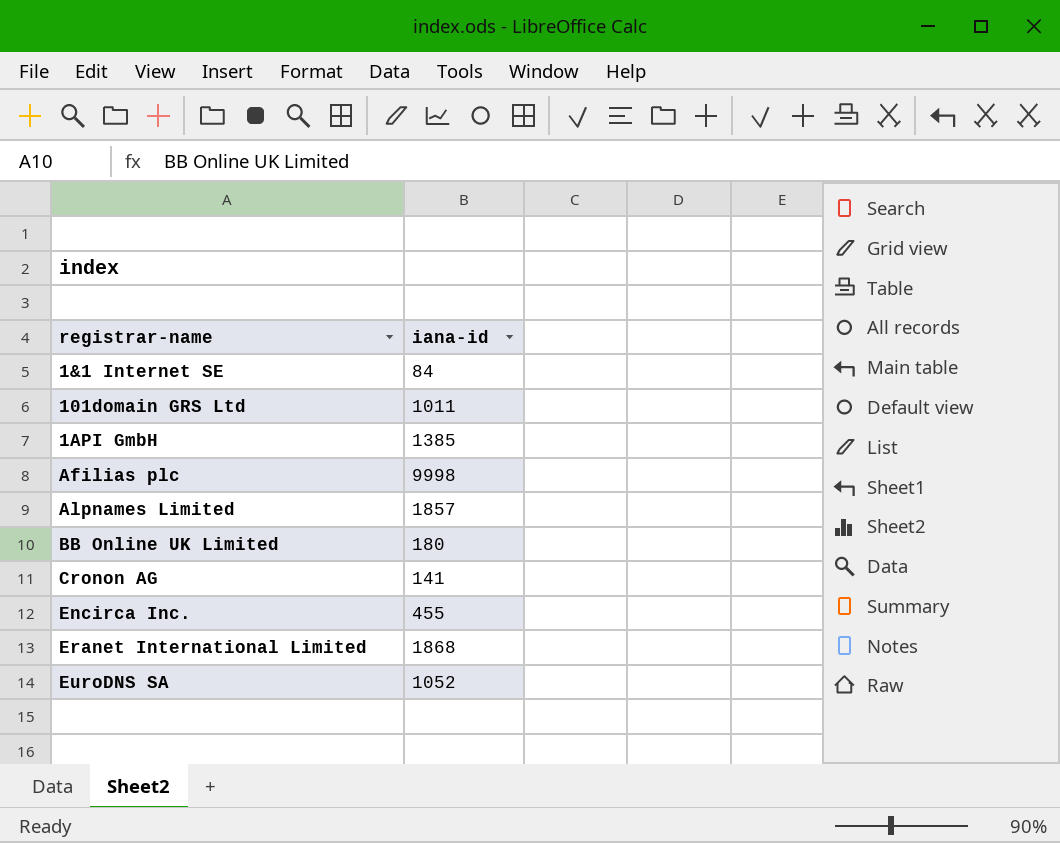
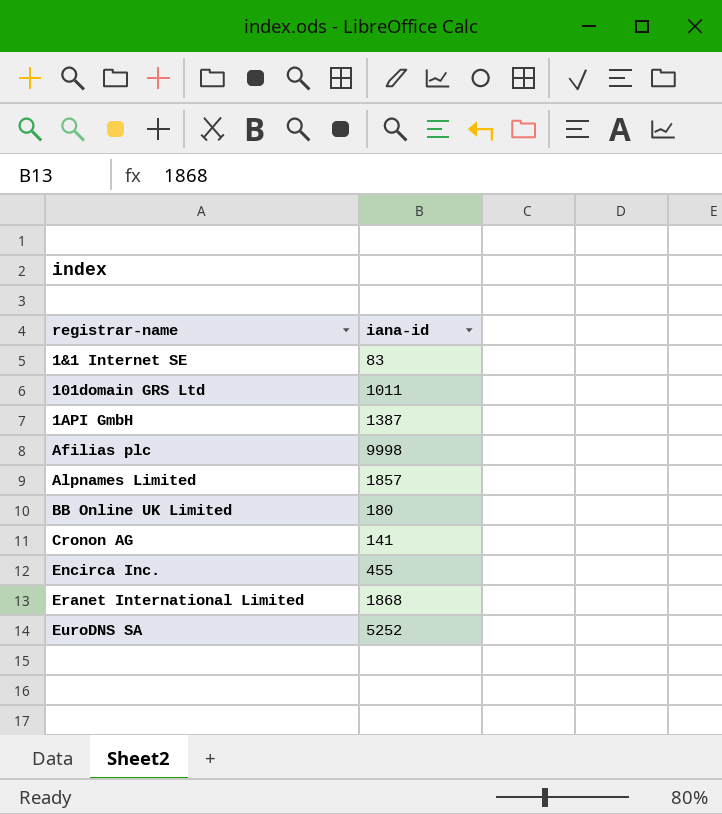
1&1 Internet SE | iana-id: 84 -> 83
1API GmbH | iana-id: 1385 -> 1387
EuroDNS SA | iana-id: 1052 -> 5252

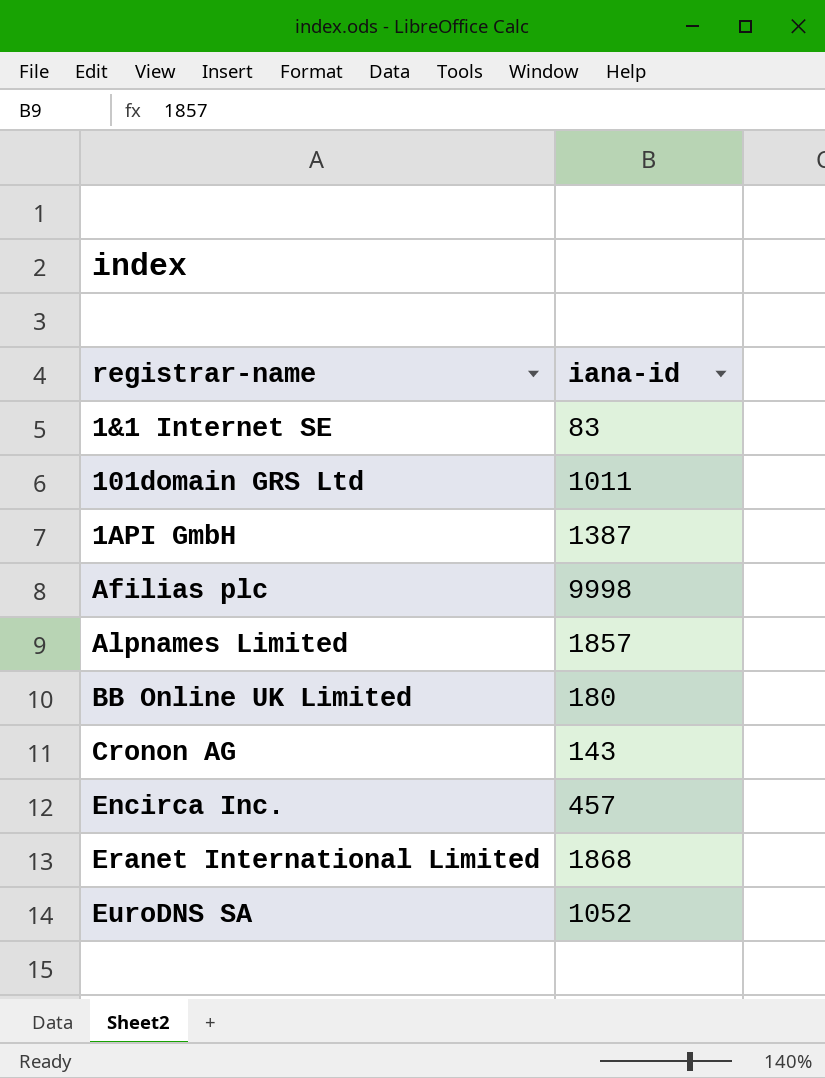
Cronon AG | iana-id: 141 -> 143
Encirca Inc. | iana-id: 455 -> 457
EuroDNS SA | iana-id: 5252 -> 1052

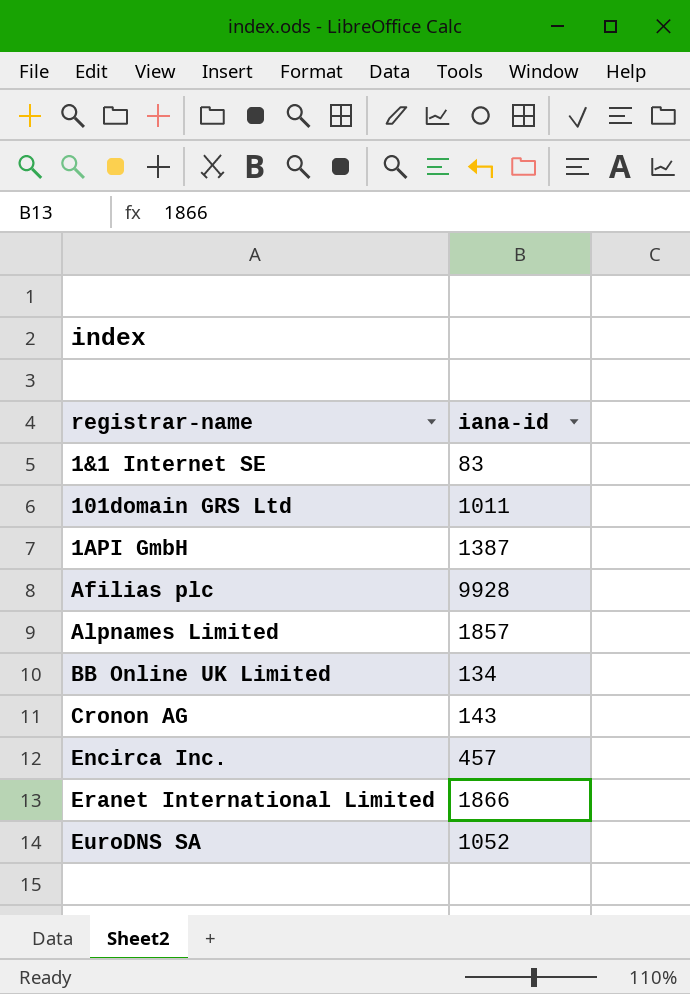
Afilias plc | iana-id: 9998 -> 9928
BB Online UK Limited | iana-id: 180 -> 134
Eranet International Limited | iana-id: 1868 -> 1866

